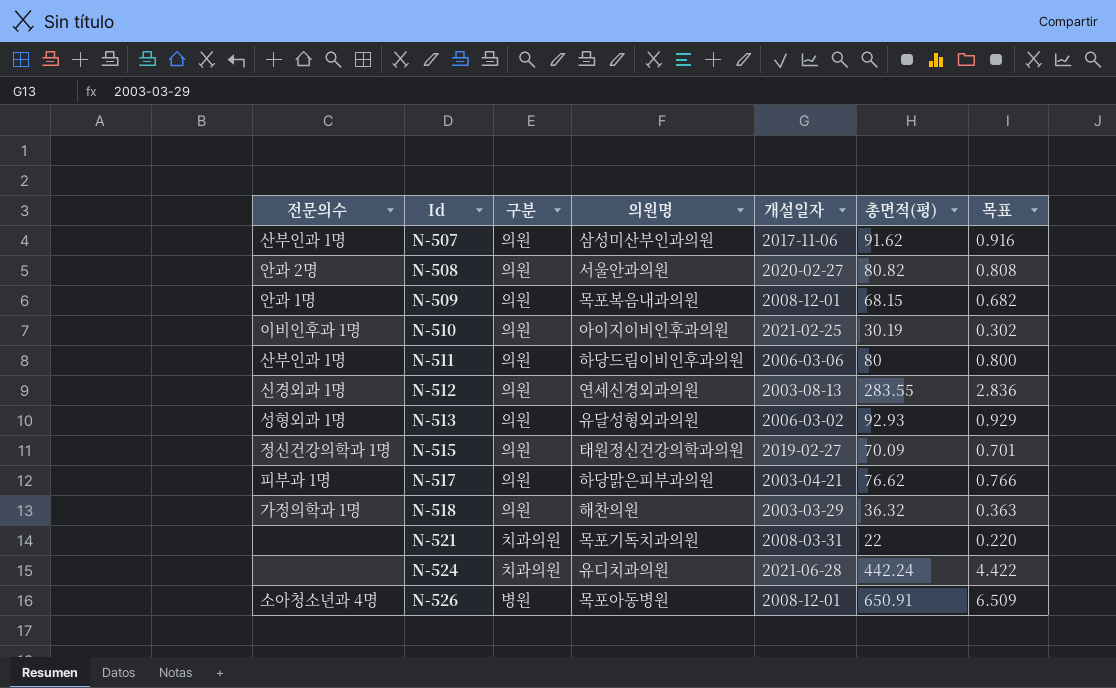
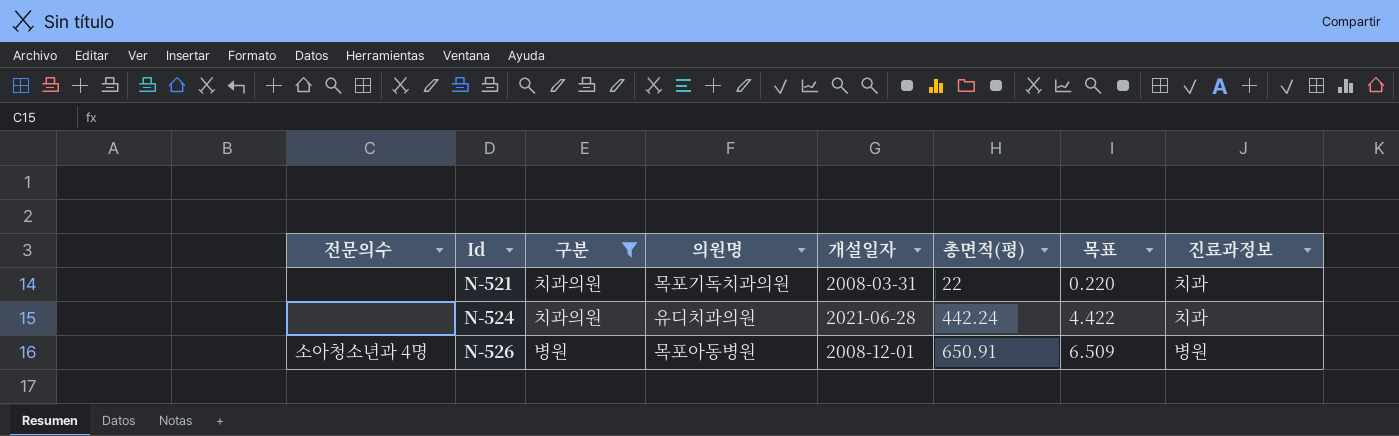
filter: none -> 구분 != 의원
column 진료과정보 | position: none -> 8

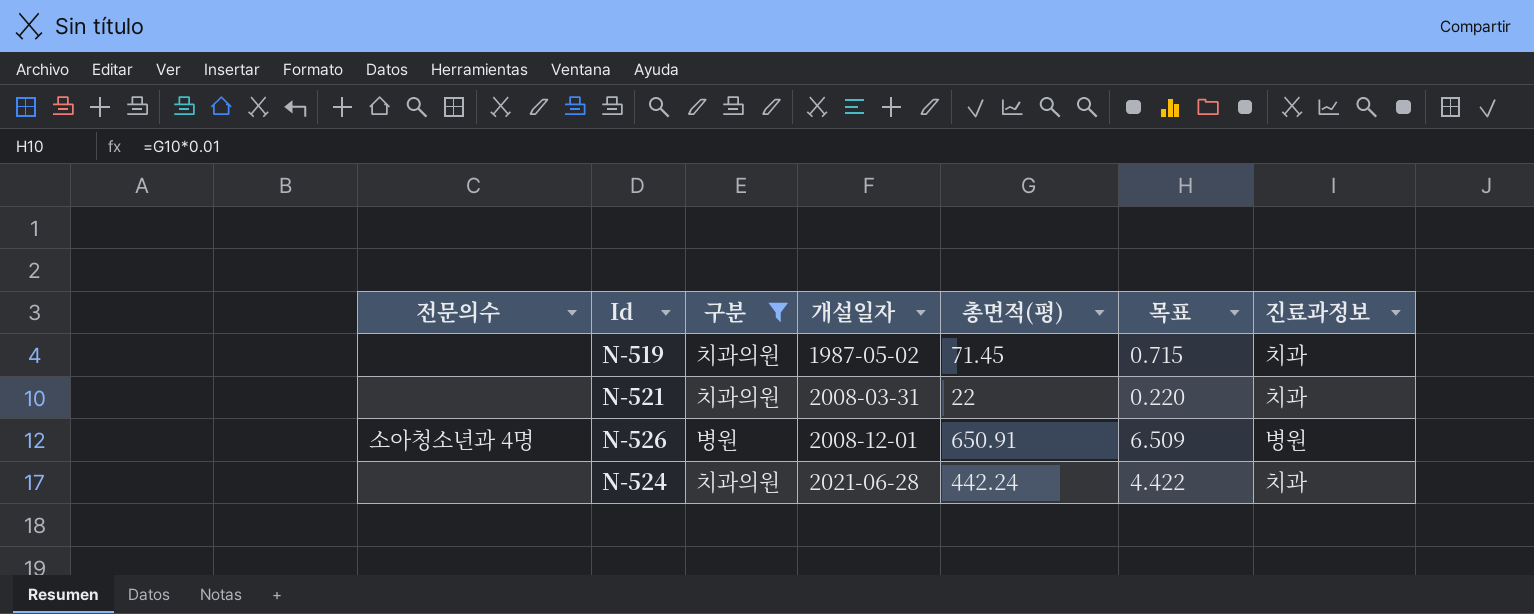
row order: Id ascending -> 개설일자 ascending
column 의원명 | position: 4 -> none
row N-519: none -> none | 치과의원 | 1987-05-02 | 71.45 | 0.715 | 치과

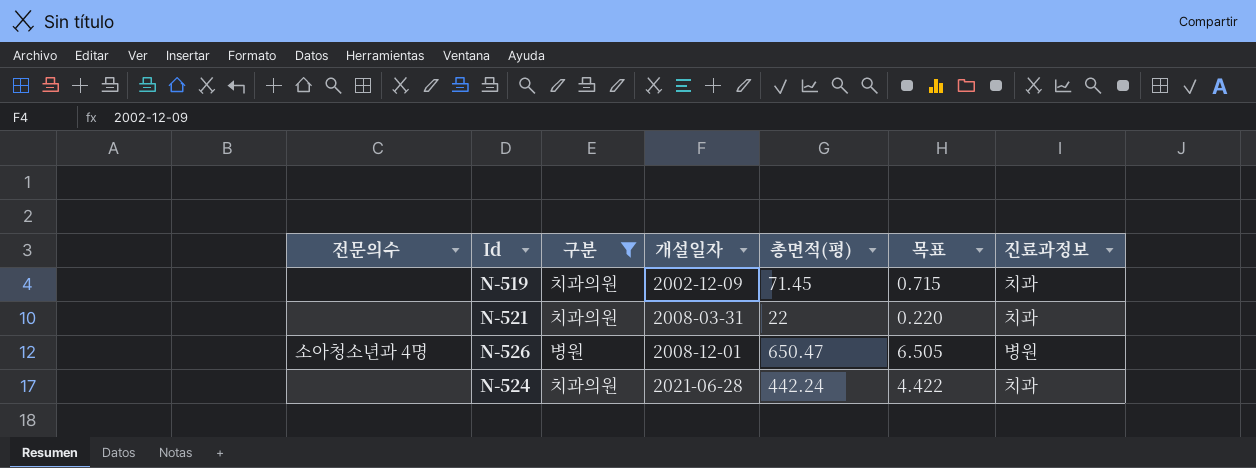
N-519 | 개설일자: 1987-05-02 -> 2002-12-09
N-526 | 총면적(평): 650.91 -> 650.47
N-526 | 목표: 6.509 -> 6.505

